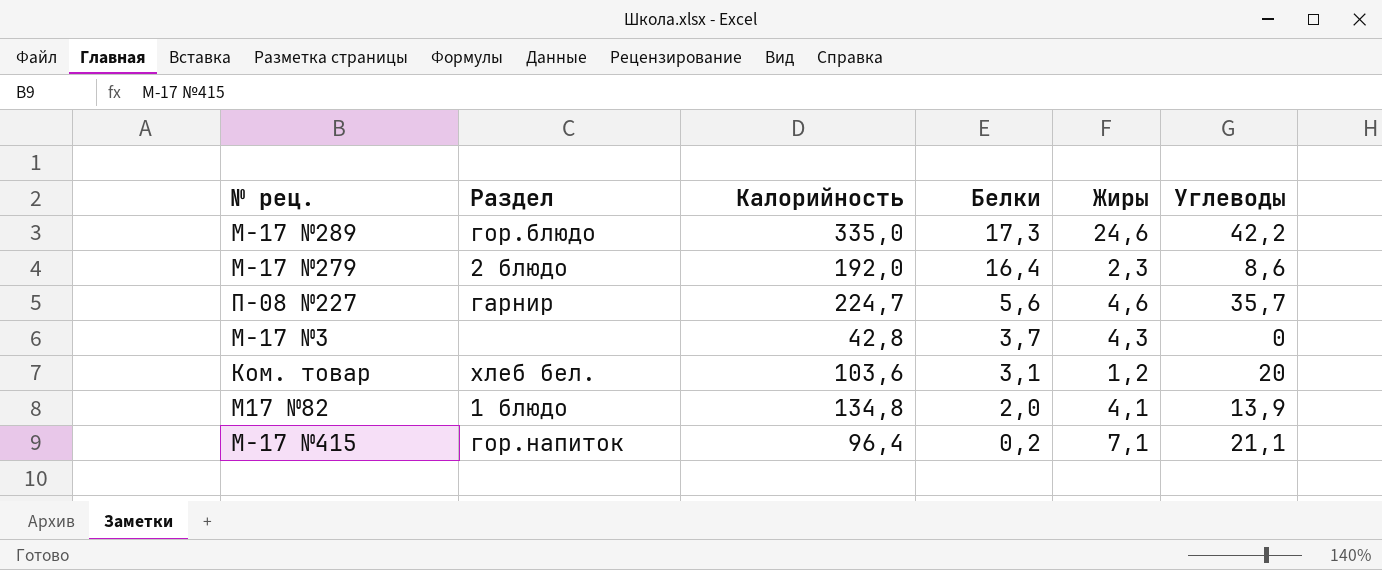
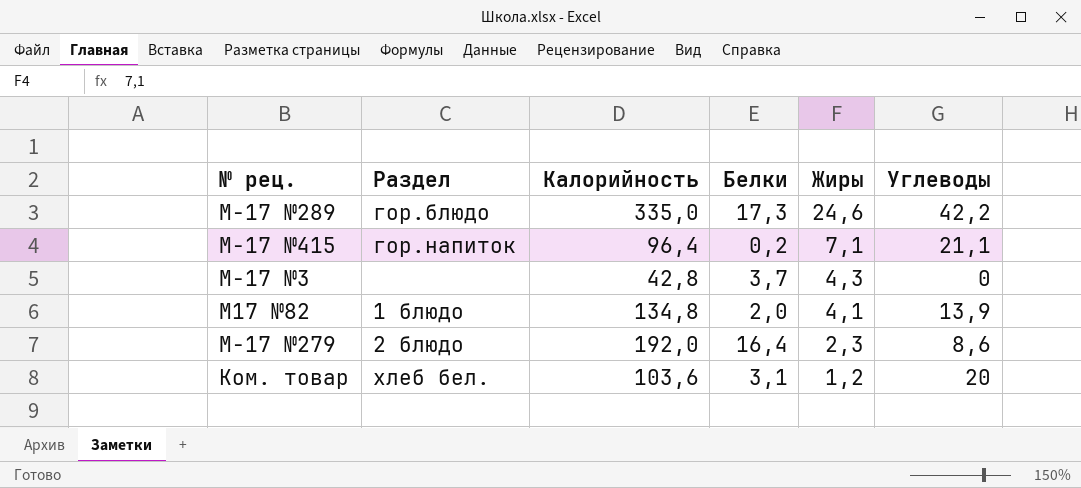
row order: Белки descending -> Жиры descending
row П-08 №227: гарнир | 224,7 | 5,6 | 4,6 | 35,7 -> none

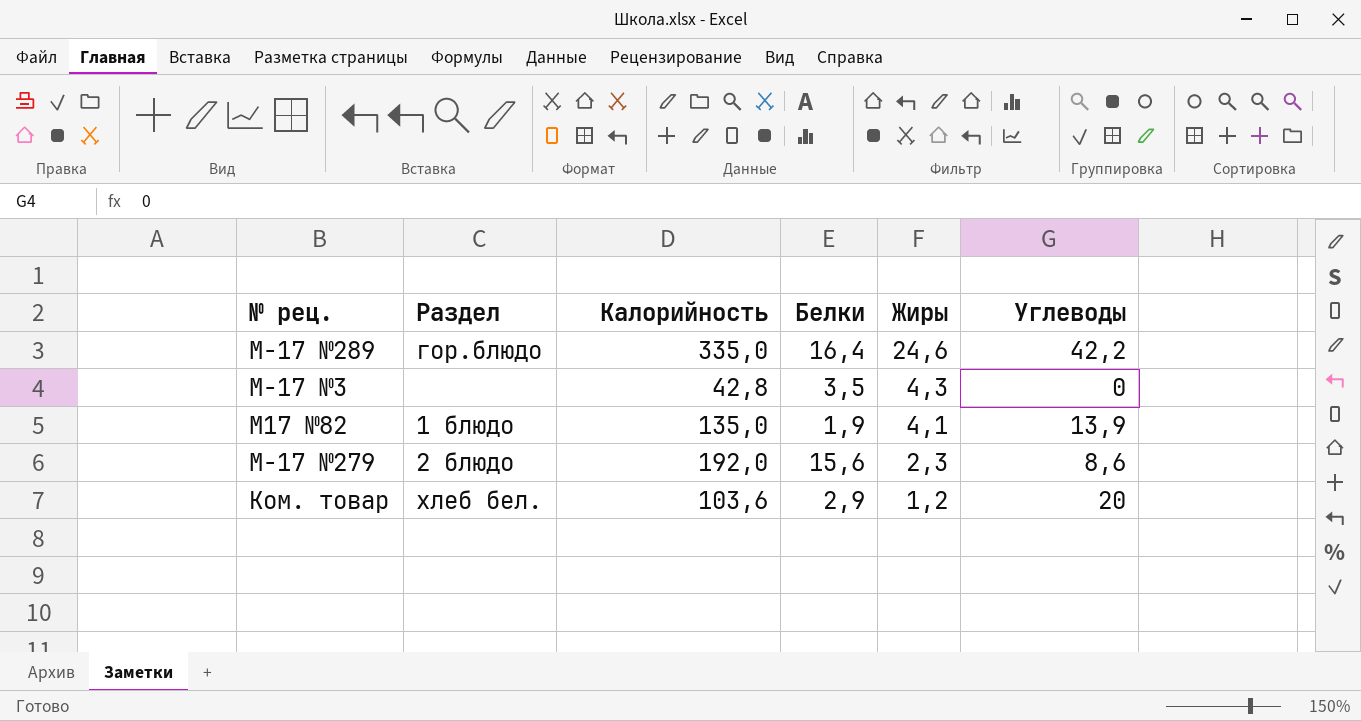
row М-17 №415: гор.напиток | 96,4 | 0,2 | 7,1 | 21,1 -> none
М-17 №289 | Белки: 17,3 -> 16,4
М-17 №3 | Белки: 3,7 -> 3,5
М17 №82 | Калорийность: 134,8 -> 135,0
М17 №82 | Белки: 2,0 -> 1,9
М-17 №279 | Белки: 16,4 -> 15,6
Ком. товар | Белки: 3,1 -> 2,9

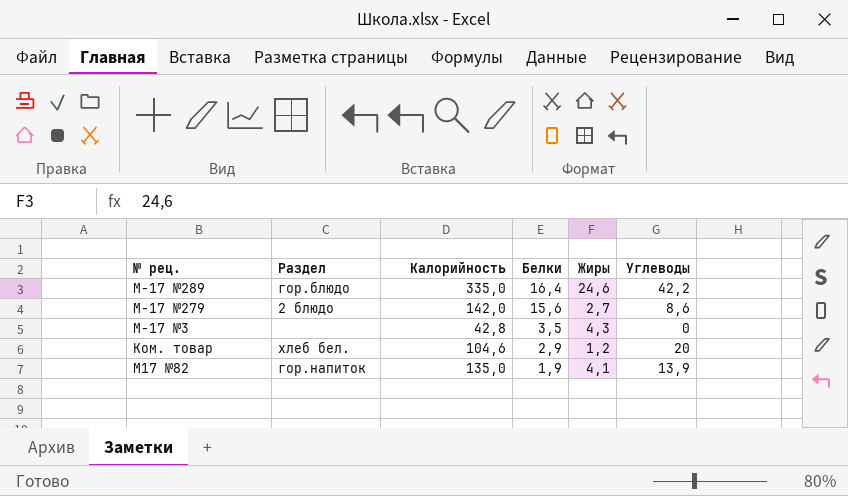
row order: Жиры descending -> Белки descending
М-17 №279 | Калорийность: 192,0 -> 142,0
М-17 №279 | Жиры: 2,3 -> 2,7
Ком. товар | Калорийность: 103,6 -> 104,6
М17 №82 | Раздел: 1 блюдо -> гор.напиток

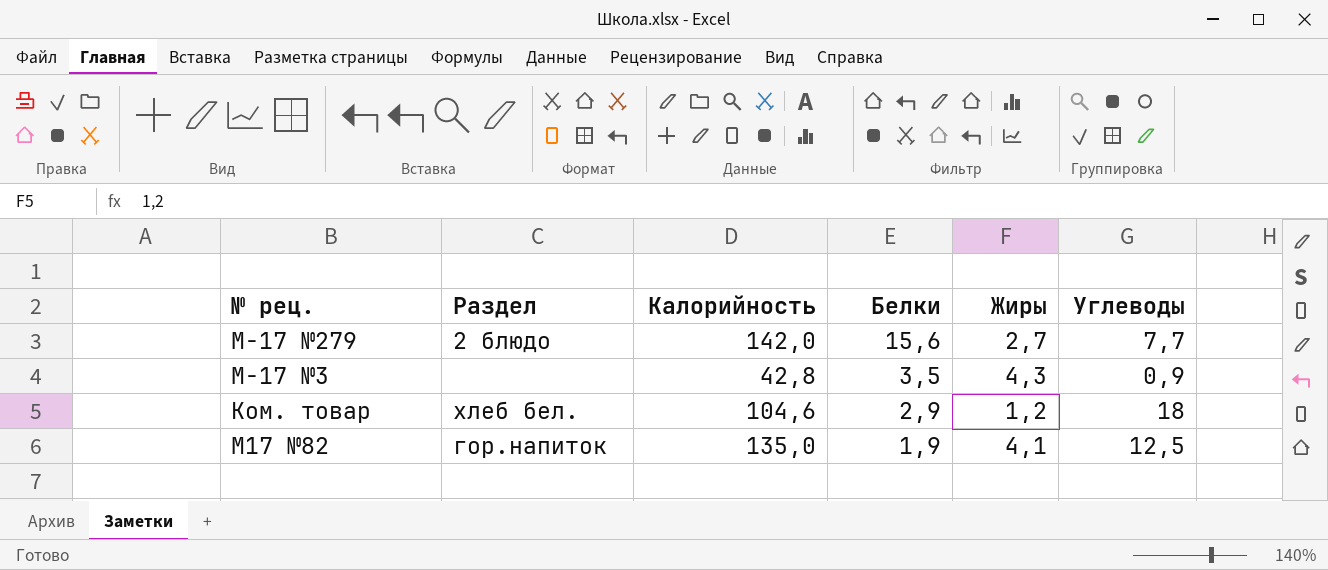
row М-17 №289: гор.блюдо | 335,0 | 16,4 | 24,6 | 42,2 -> none
М-17 №279 | Углеводы: 8,6 -> 7,7
М-17 №3 | Углеводы: 0 -> 0,9
Ком. товар | Углеводы: 20 -> 18
М17 №82 | Углеводы: 13,9 -> 12,5

